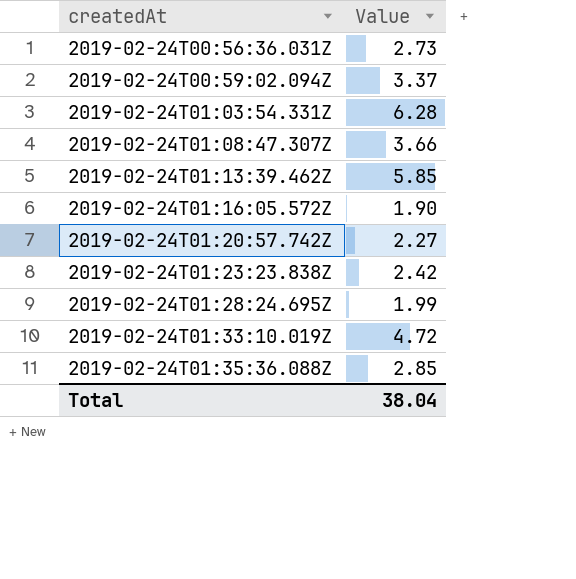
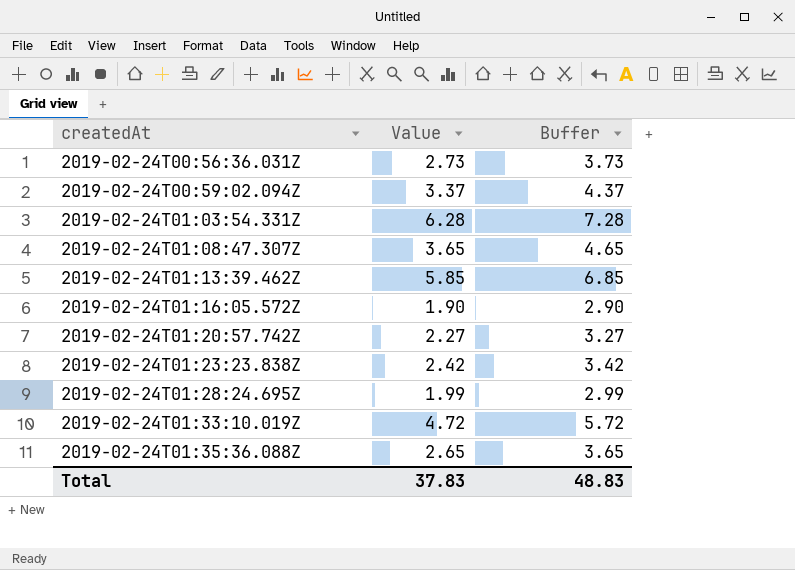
column Buffer | formula: none -> [Value] + 1
2019-02-24T01:08:47.307Z | Value: 3.66 -> 3.65
2019-02-24T01:35:36.088Z | Value: 2.85 -> 2.65
Total | Value: 38.04 -> 37.83

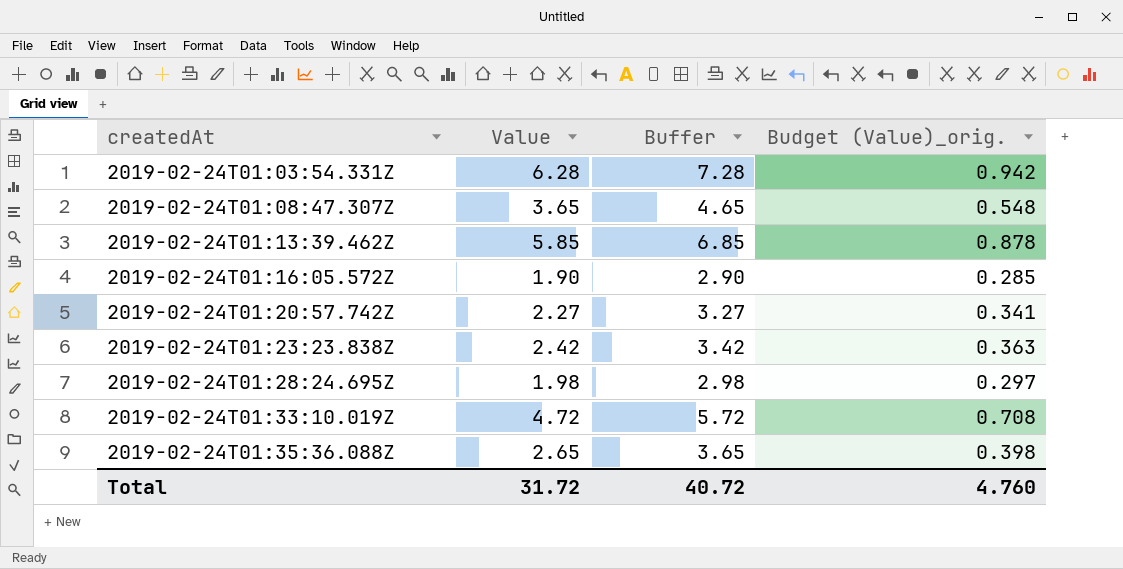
column Budget (Value)_orig. | formula: none -> [Value] * 0.15
row 2019-02-24T00:56:36.031Z: 2.73 | 3.73 -> none
row 2019-02-24T00:59:02.094Z: 3.37 | 4.37 -> none
2019-02-24T01:28:24.695Z | Value: 1.99 -> 1.98
2019-02-24T01:28:24.695Z | Buffer: 2.99 -> 2.98
Total | Value: 37.83 -> 31.72
Total | Buffer: 48.83 -> 40.72

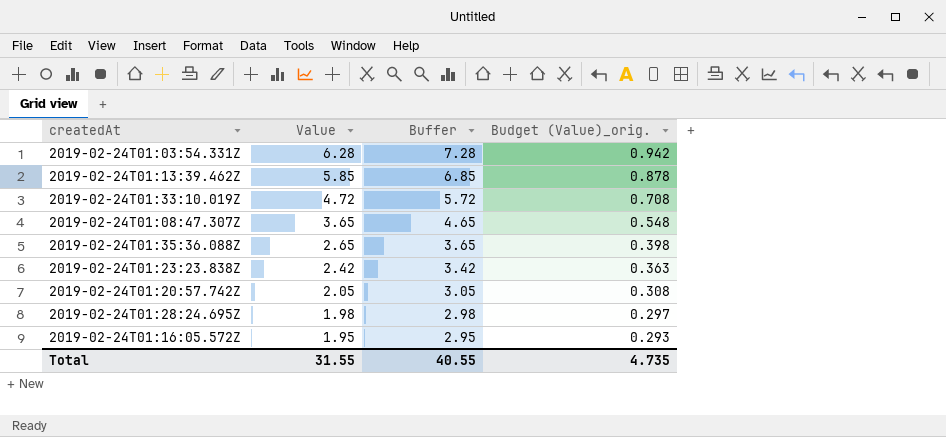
row order: createdAt ascending -> Value descending
2019-02-24T01:20:57.742Z | Value: 2.27 -> 2.05
2019-02-24T01:20:57.742Z | Buffer: 3.27 -> 3.05
2019-02-24T01:20:57.742Z | Budget (Value)_orig.: 0.341 -> 0.308
2019-02-24T01:16:05.572Z | Value: 1.90 -> 1.95
2019-02-24T01:16:05.572Z | Buffer: 2.90 -> 2.95
2019-02-24T01:16:05.572Z | Budget (Value)_orig.: 0.285 -> 0.293
Total | Value: 31.72 -> 31.55
Total | Buffer: 40.72 -> 40.55
Total | Budget (Value)_orig.: 4.760 -> 4.735

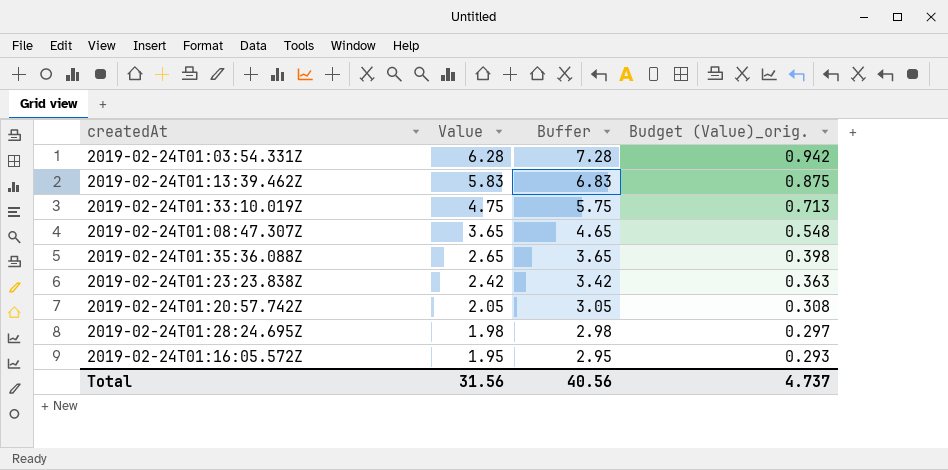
2019-02-24T01:13:39.462Z | Value: 5.85 -> 5.83
2019-02-24T01:13:39.462Z | Buffer: 6.85 -> 6.83
2019-02-24T01:13:39.462Z | Budget (Value)_orig.: 0.878 -> 0.875
2019-02-24T01:33:10.019Z | Value: 4.72 -> 4.75
2019-02-24T01:33:10.019Z | Buffer: 5.72 -> 5.75
2019-02-24T01:33:10.019Z | Budget (Value)_orig.: 0.708 -> 0.713
Total | Value: 31.55 -> 31.56
Total | Buffer: 40.55 -> 40.56
Total | Budget (Value)_orig.: 4.735 -> 4.737

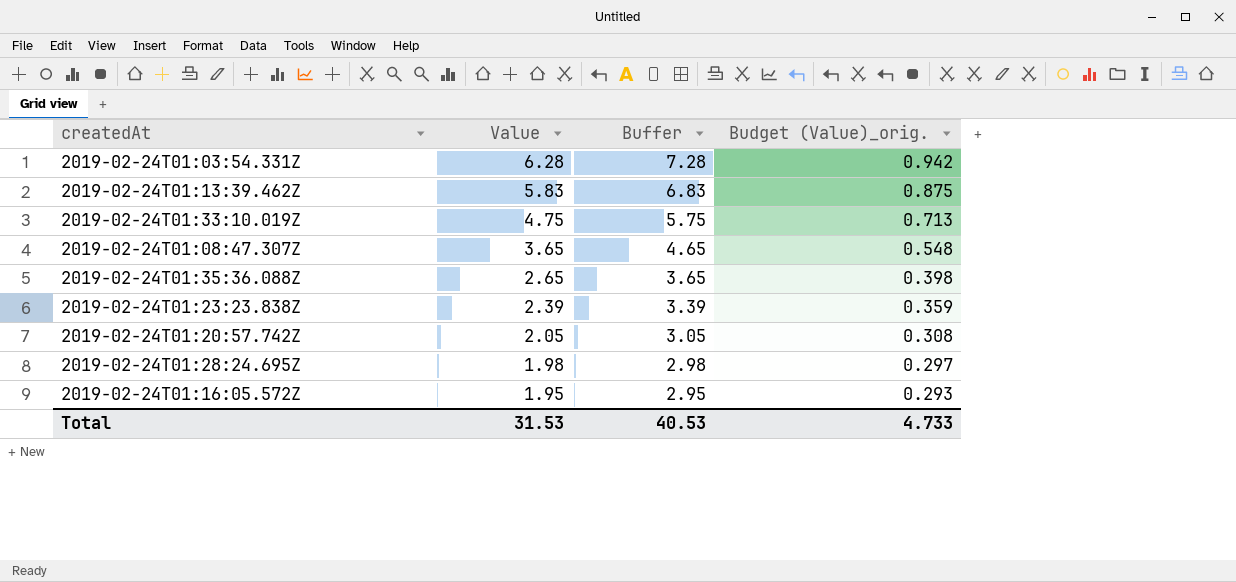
2019-02-24T01:23:23.838Z | Value: 2.42 -> 2.39
2019-02-24T01:23:23.838Z | Buffer: 3.42 -> 3.39
2019-02-24T01:23:23.838Z | Budget (Value)_orig.: 0.363 -> 0.359
Total | Value: 31.56 -> 31.53
Total | Buffer: 40.56 -> 40.53
Total | Budget (Value)_orig.: 4.737 -> 4.733

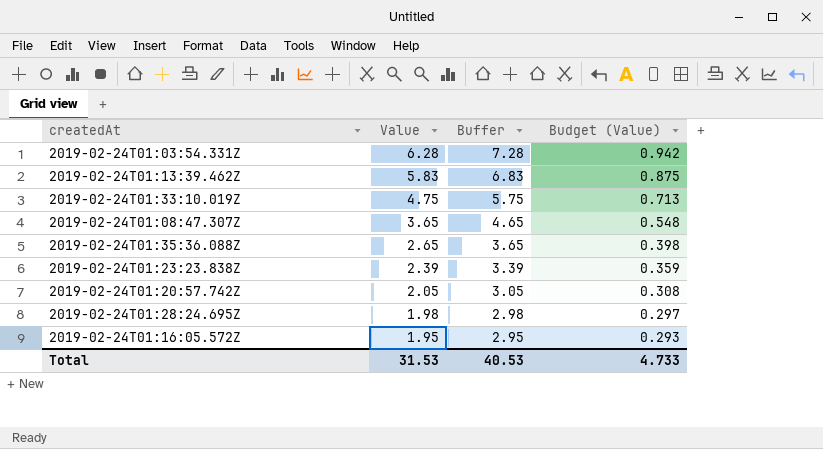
column name: Budget (Value)_orig. -> Budget (Value)

